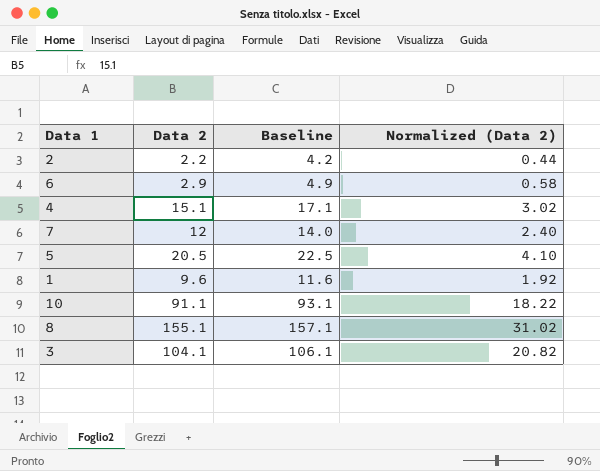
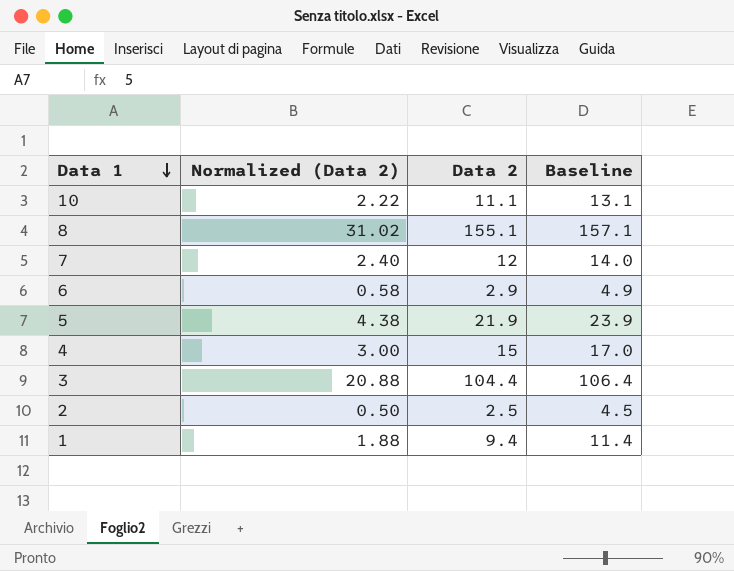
row order: none -> Data 1 descending
column Normalized (Data 2) | position: 4 -> 2
10 | Normalized (Data 2): 18.22 -> 2.22
10 | Data 2: 91.1 -> 11.1
10 | Baseline: 93.1 -> 13.1
5 | Normalized (Data 2): 4.10 -> 4.38
5 | Data 2: 20.5 -> 21.9
5 | Baseline: 22.5 -> 23.9
4 | Normalized (Data 2): 3.02 -> 3.00
4 | Data 2: 15.1 -> 15
4 | Baseline: 17.1 -> 17.0
3 | Normalized (Data 2): 20.82 -> 20.88
3 | Data 2: 104.1 -> 104.4
3 | Baseline: 106.1 -> 106.4
2 | Normalized (Data 2): 0.44 -> 0.50
2 | Data 2: 2.2 -> 2.5
2 | Baseline: 4.2 -> 4.5
1 | Normalized (Data 2): 1.92 -> 1.88
1 | Data 2: 9.6 -> 9.4
1 | Baseline: 11.6 -> 11.4

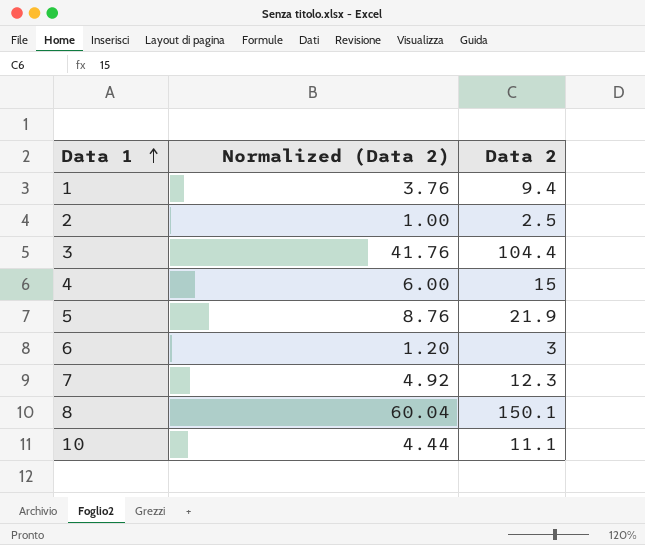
row order: Data 1 descending -> Data 1 ascending
column Baseline | formula: [Data 2] + 2 -> none
column Normalized (Data 2) | formula: [Data 2] * 0.2 -> [Data 2] * 0.4
6 | Data 2: 2.9 -> 3
7 | Data 2: 12 -> 12.3
8 | Data 2: 155.1 -> 150.1

